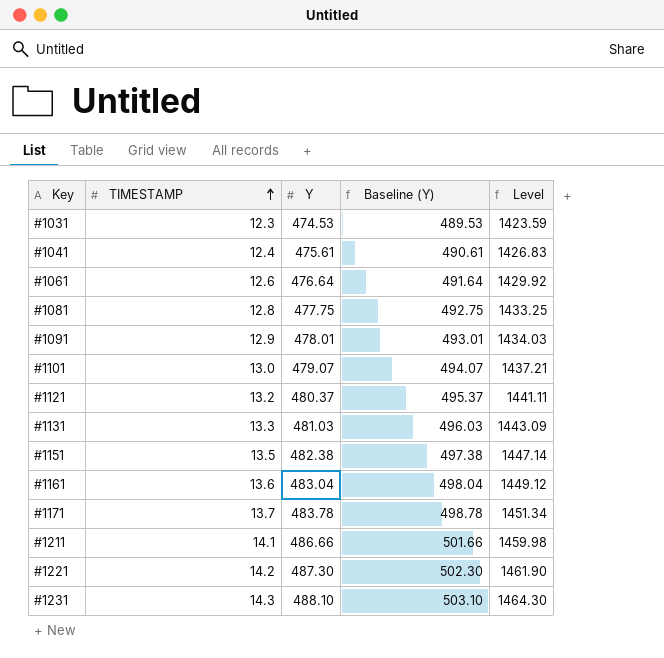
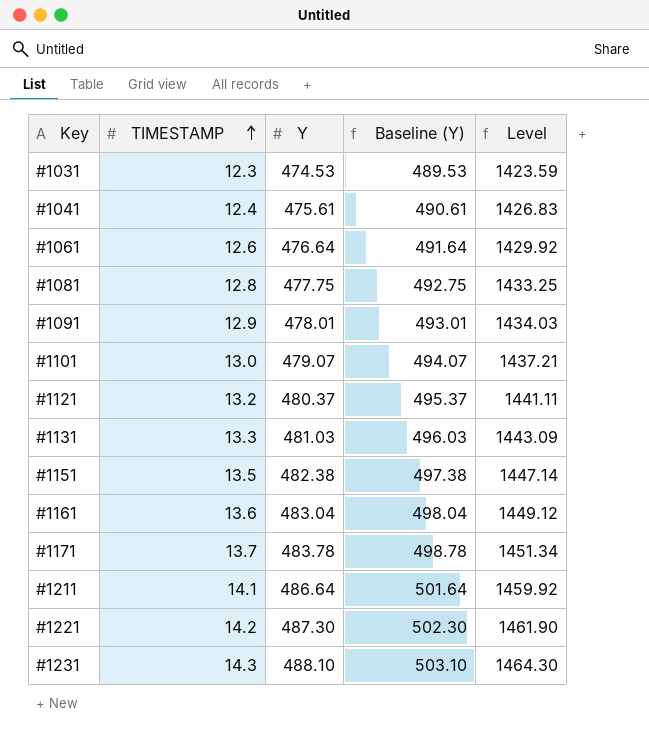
#1211 | Y: 486.66 -> 486.64
#1211 | Baseline (Y): 501.66 -> 501.64
#1211 | Level: 1459.98 -> 1459.92

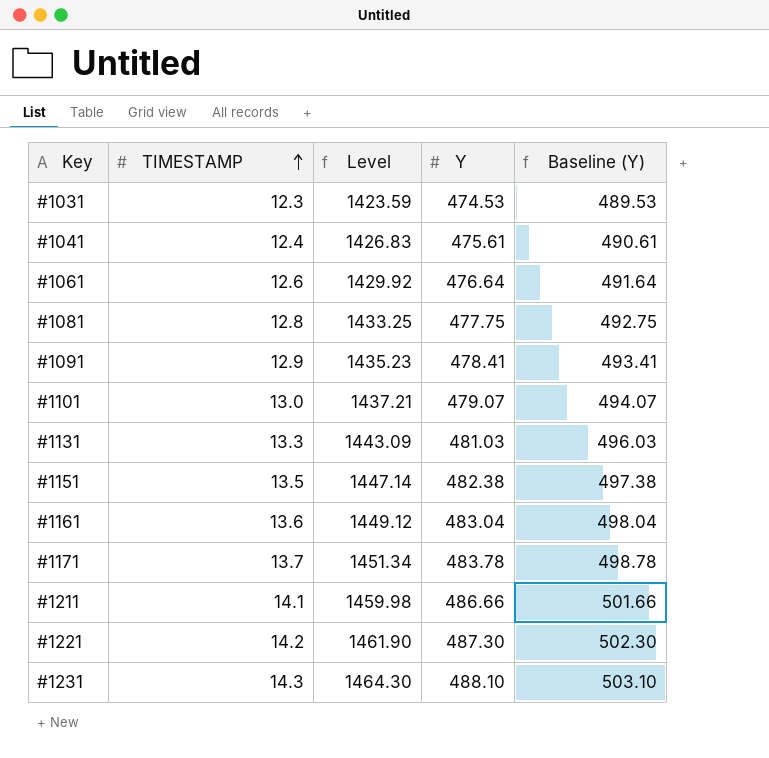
column Level | position: 5 -> 3
row #1121: 13.2 | 480.37 | 495.37 | 1441.11 -> none
#1091 | Level: 1434.03 -> 1435.23
#1091 | Y: 478.01 -> 478.41
#1091 | Baseline (Y): 493.01 -> 493.41
#1211 | Level: 1459.92 -> 1459.98
#1211 | Y: 486.64 -> 486.66
#1211 | Baseline (Y): 501.64 -> 501.66

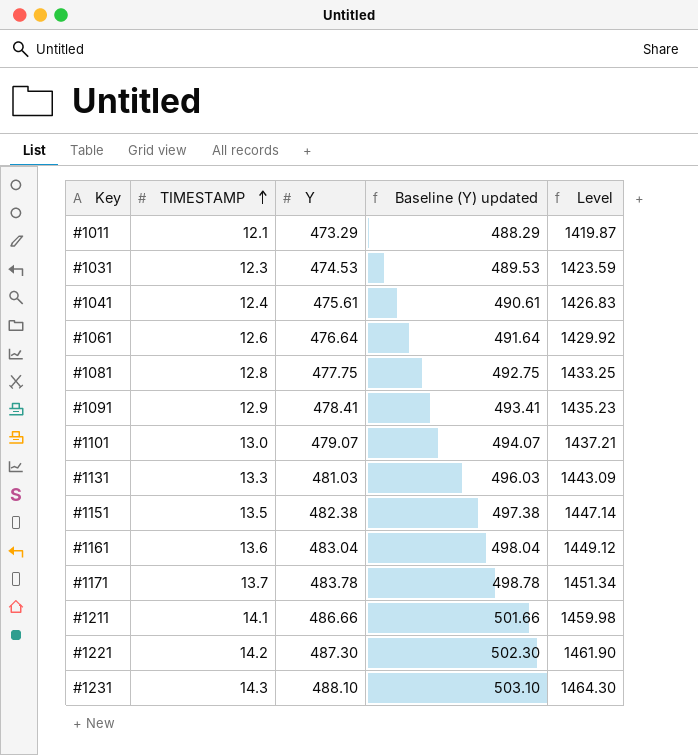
column name: Baseline (Y) -> Baseline (Y) updated
column Level | position: 3 -> 5
row #1011: none -> 12.1 | 473.29 | 488.29 | 1419.87

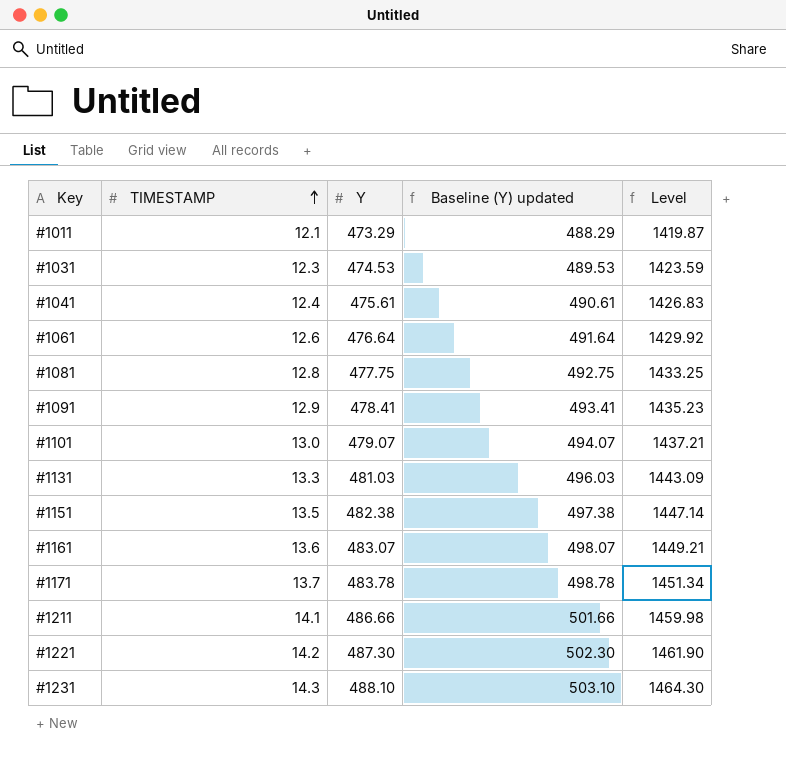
#1161 | Y: 483.04 -> 483.07
#1161 | Baseline (Y) updated: 498.04 -> 498.07
#1161 | Level: 1449.12 -> 1449.21

